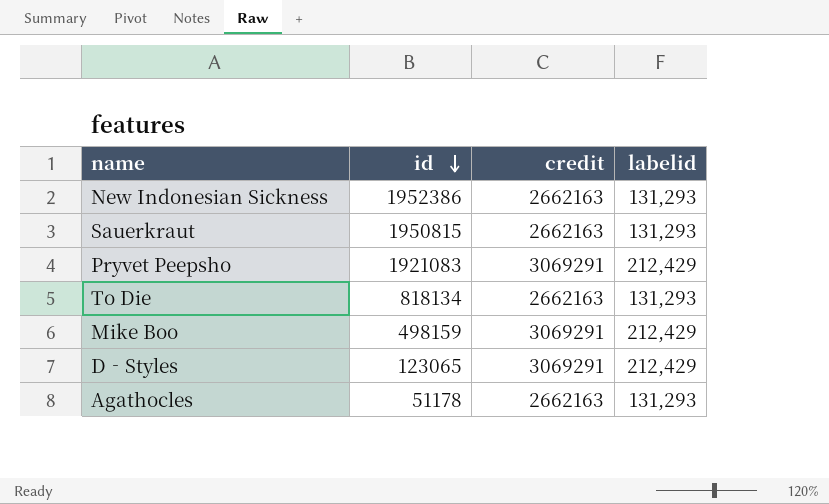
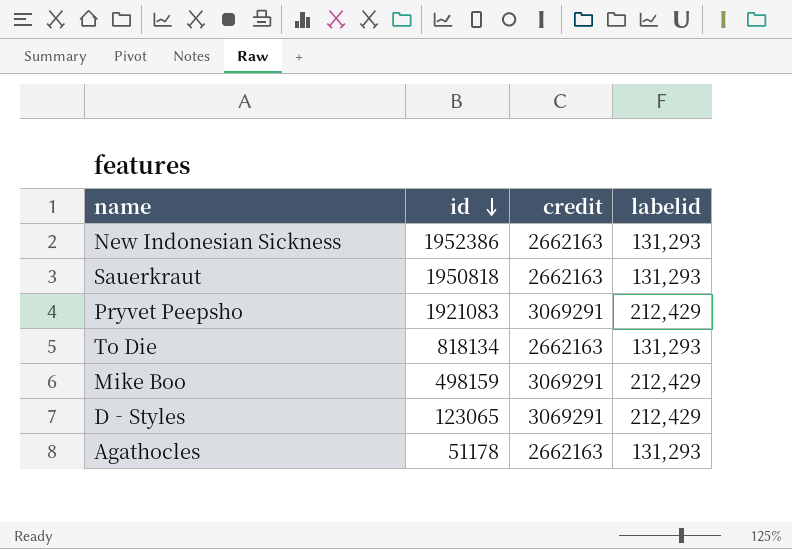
Sauerkraut | id: 1950815 -> 1950818

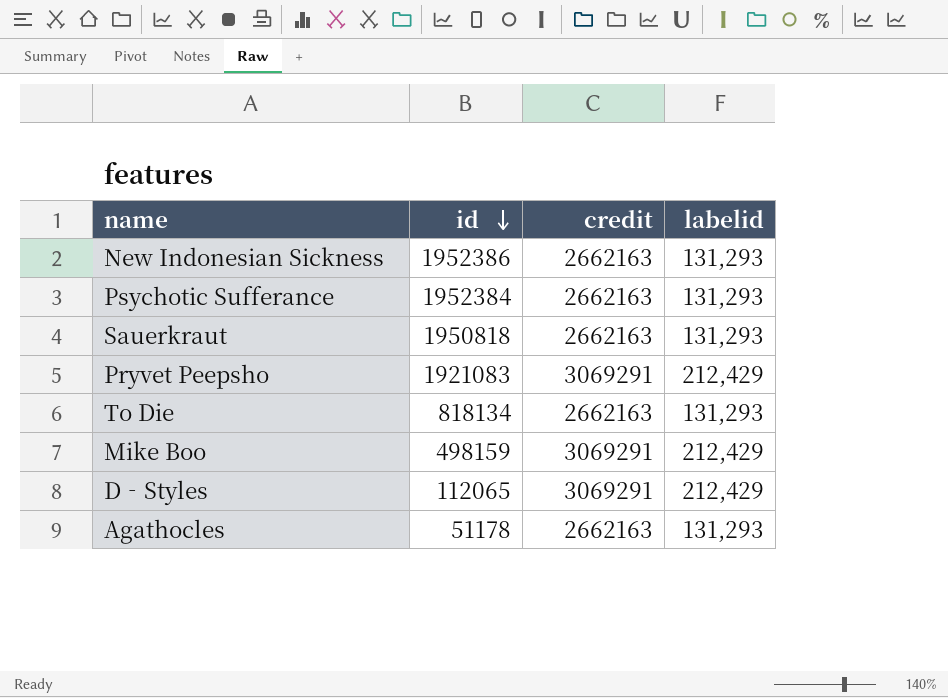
row Psychotic Sufferance: none -> 1952384 | 2662163 | 131,293
D‐Styles | id: 123065 -> 112065

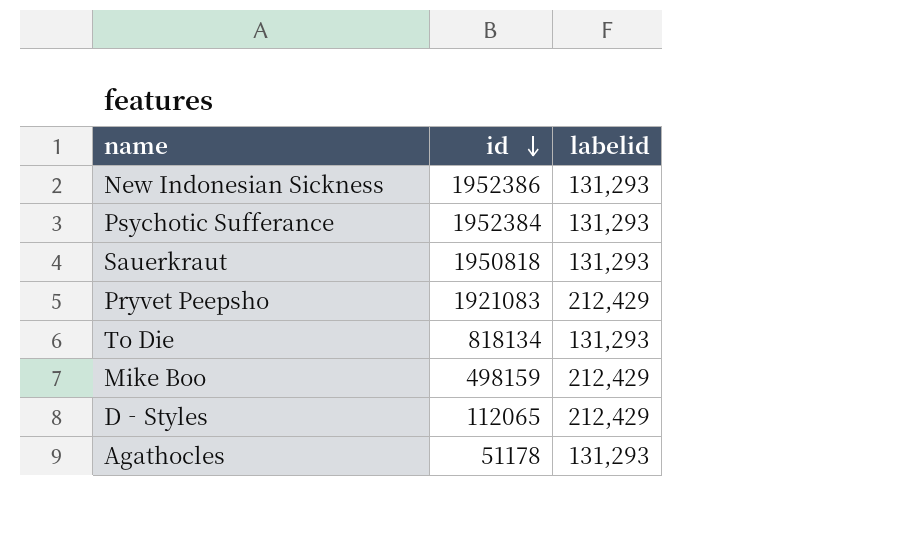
column credit | position: 3 -> none

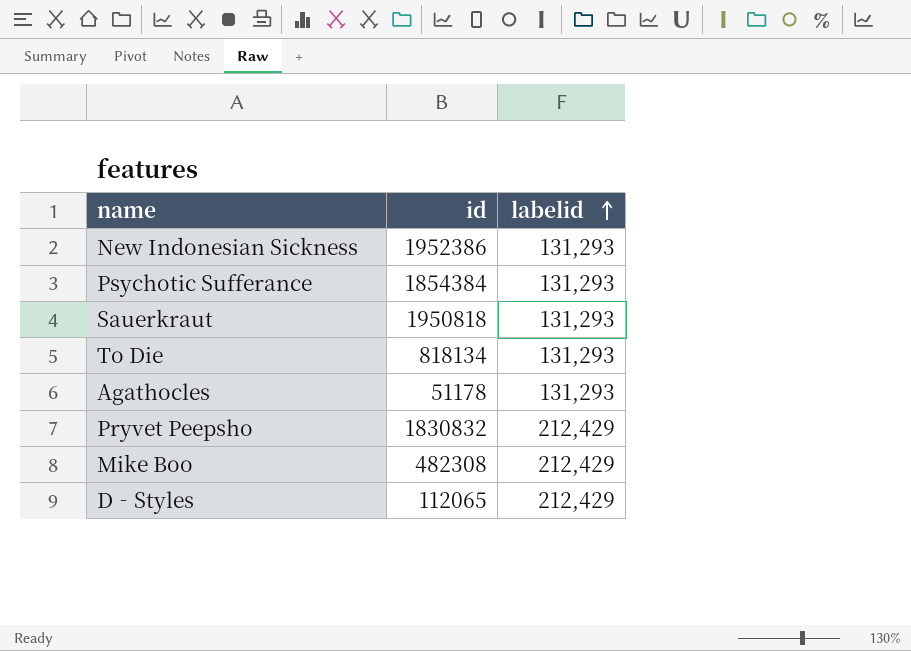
row order: id descending -> labelid ascending
Psychotic Sufferance | id: 1952384 -> 1854384
Pryvet Peepsho | id: 1921083 -> 1830832
Mike Boo | id: 498159 -> 482308

